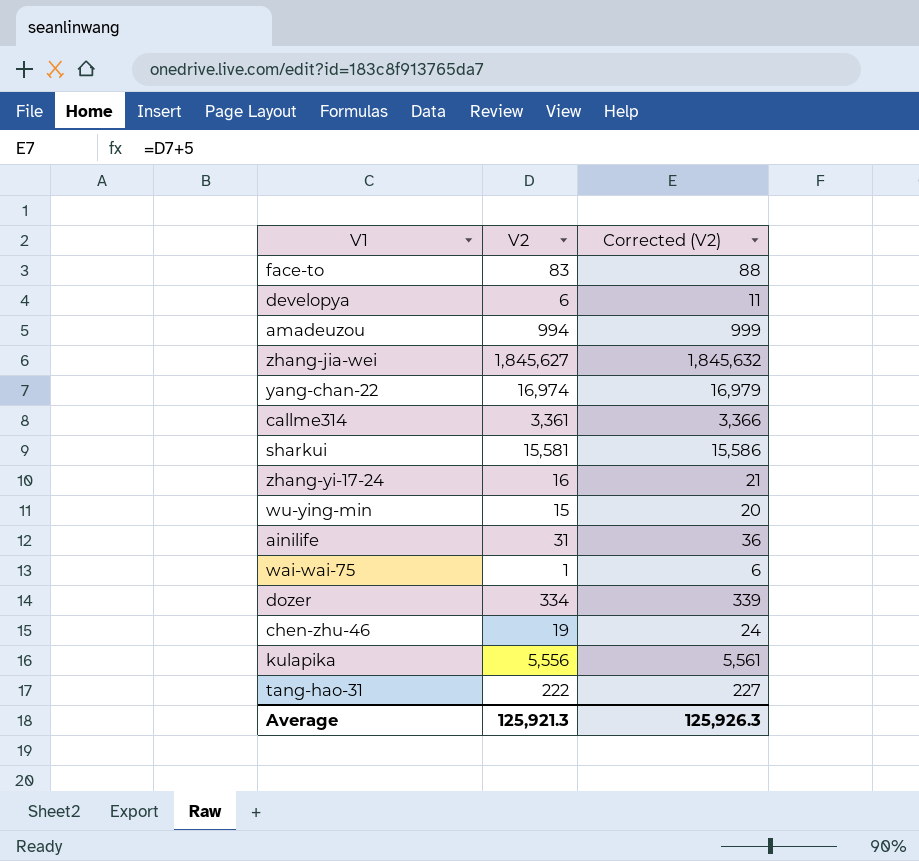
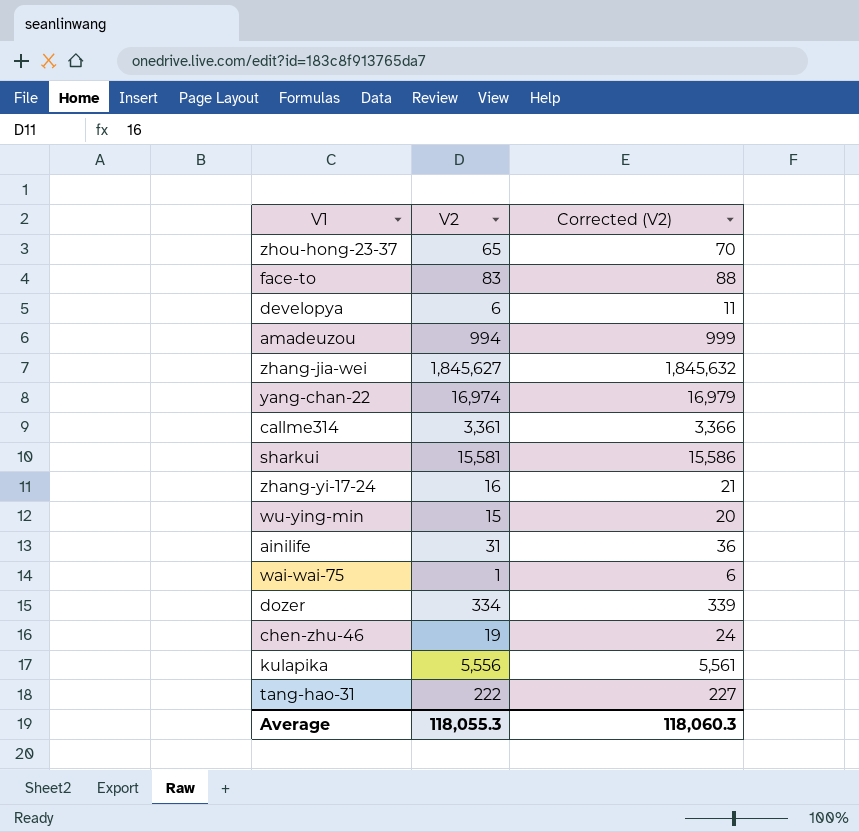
row zhou-hong-23-37: none -> 65 | 70
Average | V2: 125,921.3 -> 118,055.3
Average | Corrected (V2): 125,926.3 -> 118,060.3

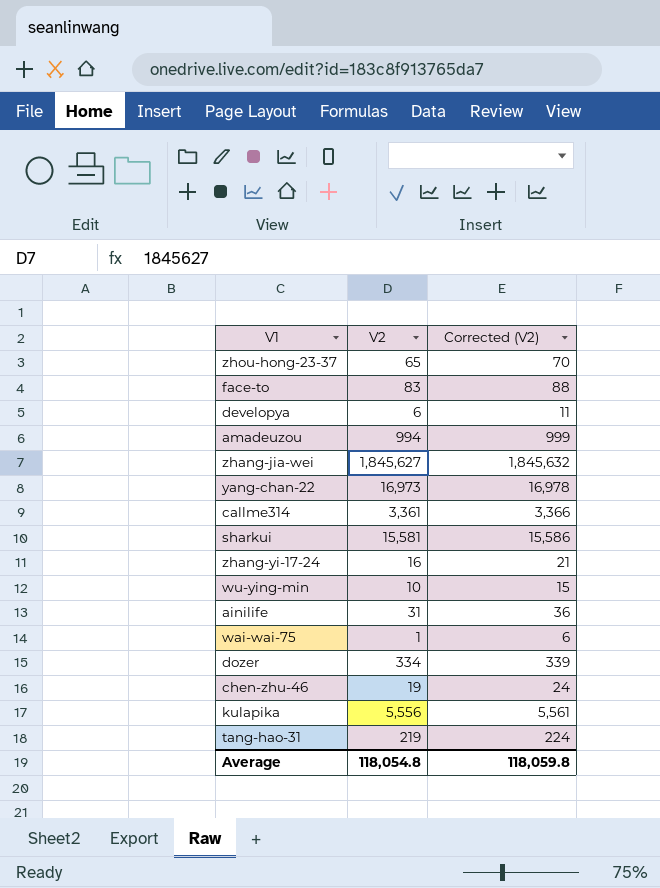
yang-chan-22 | V2: 16,974 -> 16,973
yang-chan-22 | Corrected (V2): 16,979 -> 16,978
wu-ying-min | V2: 15 -> 10
wu-ying-min | Corrected (V2): 20 -> 15
tang-hao-31 | V2: 222 -> 219
tang-hao-31 | Corrected (V2): 227 -> 224
Average | V2: 118,055.3 -> 118,054.8
Average | Corrected (V2): 118,060.3 -> 118,059.8

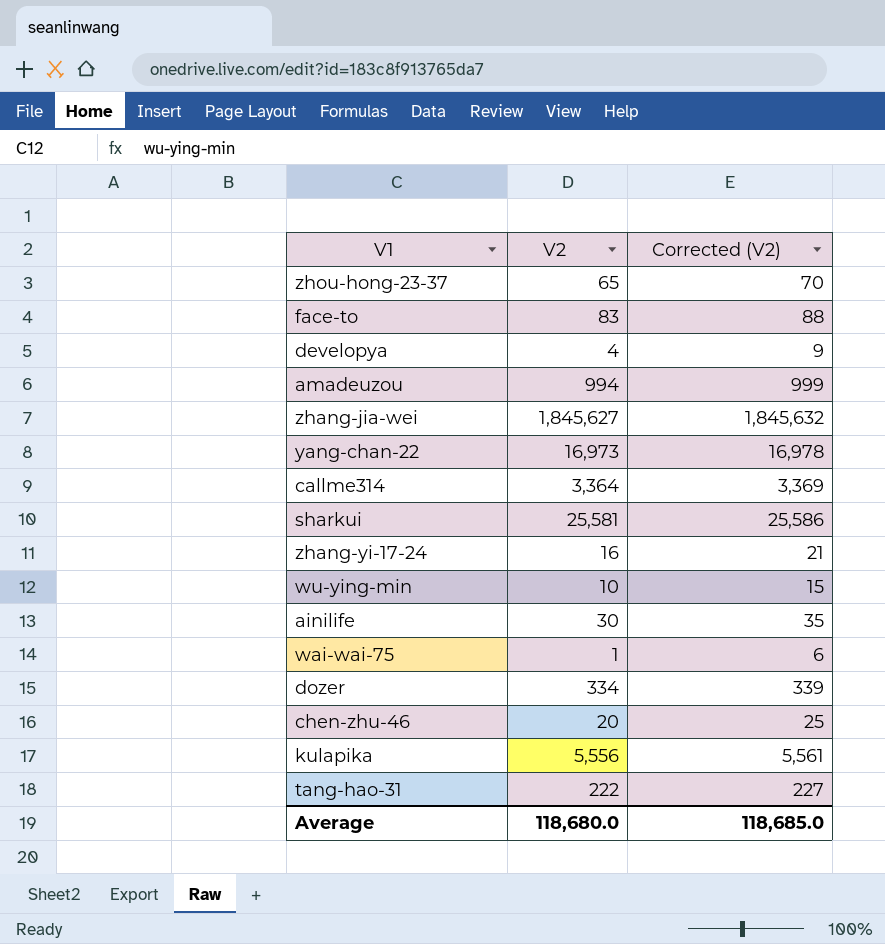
developya | V2: 6 -> 4
developya | Corrected (V2): 11 -> 9
callme314 | V2: 3,361 -> 3,364
callme314 | Corrected (V2): 3,366 -> 3,369
sharkui | V2: 15,581 -> 25,581
sharkui | Corrected (V2): 15,586 -> 25,586
ainilife | V2: 31 -> 30
ainilife | Corrected (V2): 36 -> 35
chen-zhu-46 | V2: 19 -> 20
chen-zhu-46 | Corrected (V2): 24 -> 25
tang-hao-31 | V2: 219 -> 222
tang-hao-31 | Corrected (V2): 224 -> 227
Average | V2: 118,054.8 -> 118,680.0
Average | Corrected (V2): 118,059.8 -> 118,685.0

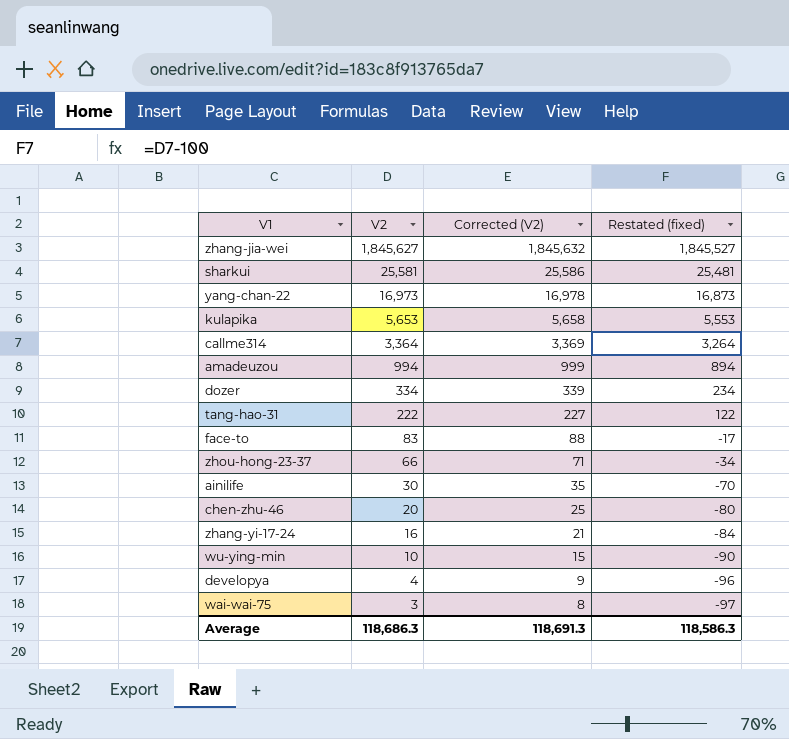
row order: none -> V2 descending
column Restated (fixed) | formula: none -> [V2] - 100
kulapika | V2: 5,556 -> 5,653
kulapika | Corrected (V2): 5,561 -> 5,658
zhou-hong-23-37 | V2: 65 -> 66
zhou-hong-23-37 | Corrected (V2): 70 -> 71
wai-wai-75 | V2: 1 -> 3
wai-wai-75 | Corrected (V2): 6 -> 8
Average | V2: 118,680.0 -> 118,686.3
Average | Corrected (V2): 118,685.0 -> 118,691.3

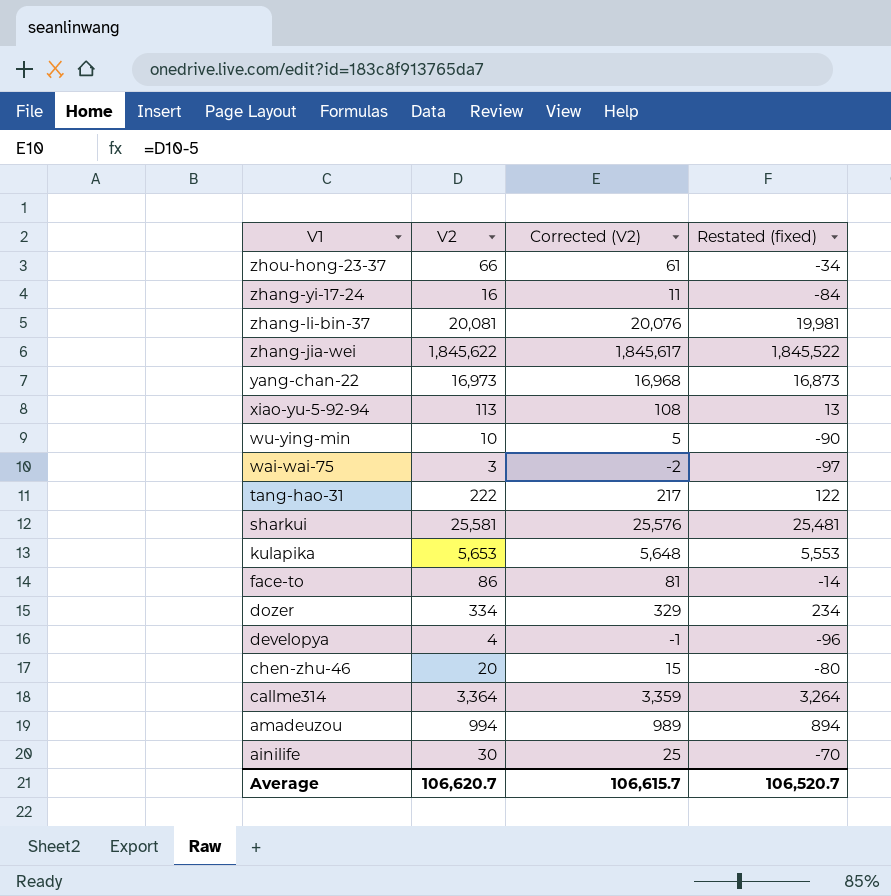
row order: V2 descending -> V1 descending
column Corrected (V2) | formula: [V2] + 5 -> [V2] - 5
row zhang-li-bin-37: none -> 20,081 | 20,076 | 19,981
zhang-jia-wei | V2: 1,845,627 -> 1,845,622
zhang-jia-wei | Restated (fixed): 1,845,527 -> 1,845,522
row xiao-yu-5-92-94: none -> 113 | 108 | 13
face-to | V2: 83 -> 86
face-to | Restated (fixed): -17 -> -14
Average | V2: 118,686.3 -> 106,620.7
Average | Corrected (V2): 118,691.3 -> 106,615.7
Average | Restated (fixed): 118,586.3 -> 106,520.7

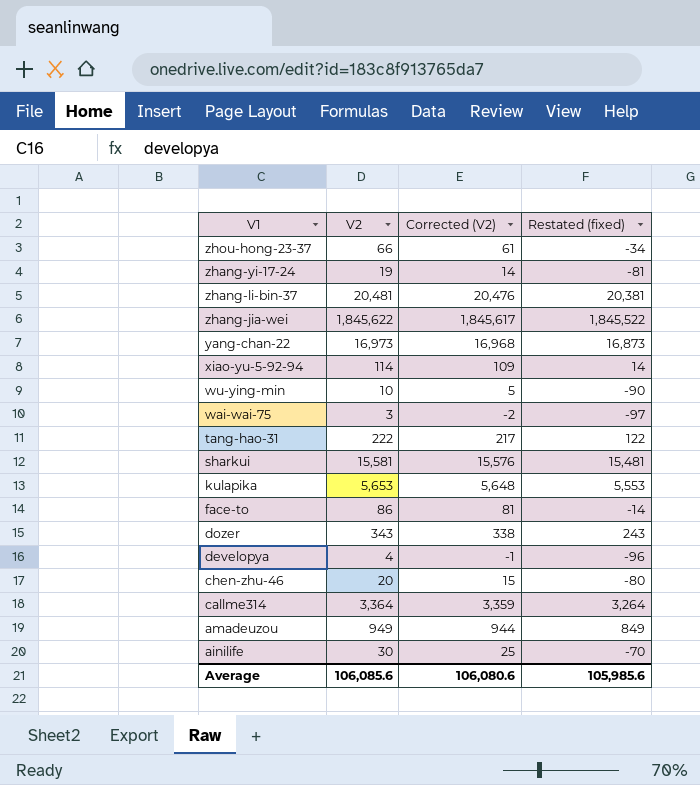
zhang-yi-17-24 | V2: 16 -> 19
zhang-yi-17-24 | Corrected (V2): 11 -> 14
zhang-yi-17-24 | Restated (fixed): -84 -> -81
zhang-li-bin-37 | V2: 20,081 -> 20,481
zhang-li-bin-37 | Corrected (V2): 20,076 -> 20,476
zhang-li-bin-37 | Restated (fixed): 19,981 -> 20,381
xiao-yu-5-92-94 | V2: 113 -> 114
xiao-yu-5-92-94 | Corrected (V2): 108 -> 109
xiao-yu-5-92-94 | Restated (fixed): 13 -> 14
sharkui | V2: 25,581 -> 15,581
sharkui | Corrected (V2): 25,576 -> 15,576
sharkui | Restated (fixed): 25,481 -> 15,481
dozer | V2: 334 -> 343
dozer | Corrected (V2): 329 -> 338
dozer | Restated (fixed): 234 -> 243
amadeuzou | V2: 994 -> 949
amadeuzou | Corrected (V2): 989 -> 944
amadeuzou | Restated (fixed): 894 -> 849
Average | V2: 106,620.7 -> 106,085.6
Average | Corrected (V2): 106,615.7 -> 106,080.6
Average | Restated (fixed): 106,520.7 -> 105,985.6

